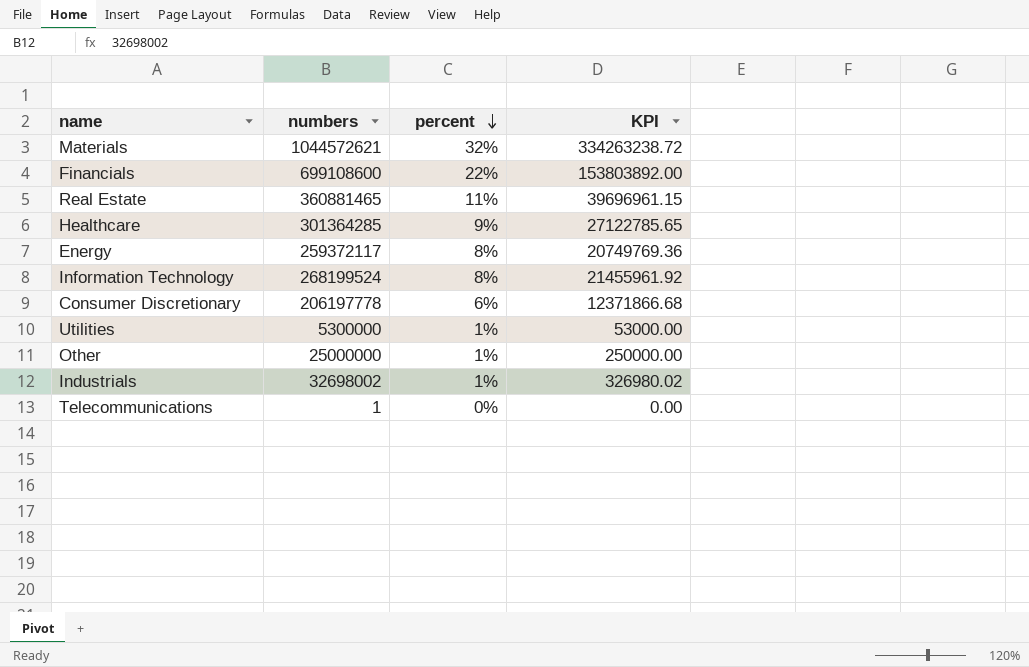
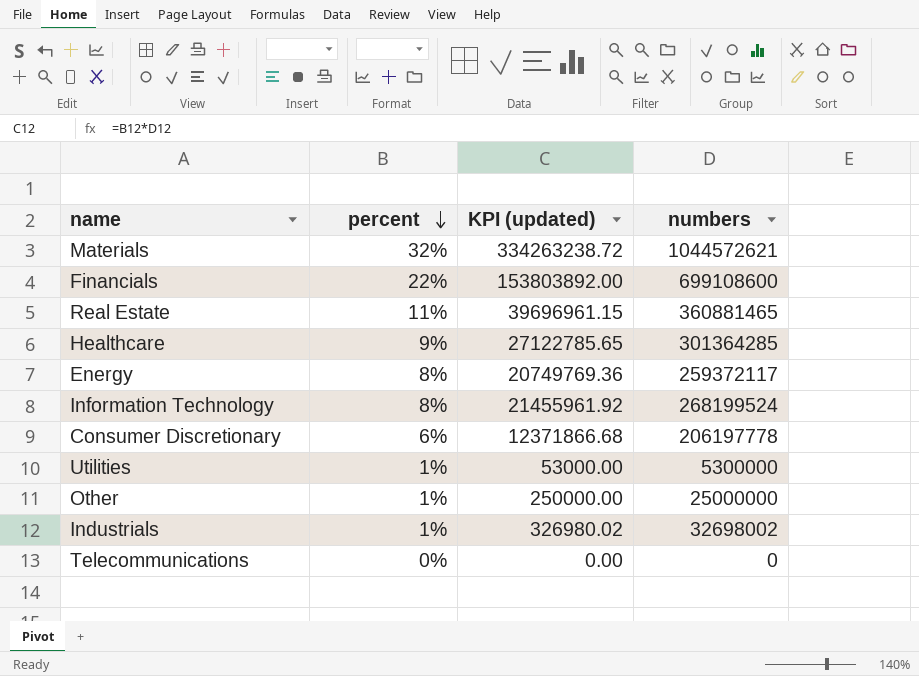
column name: KPI -> KPI (updated)
column numbers | position: 2 -> 4
Telecommunications | numbers: 1 -> 0

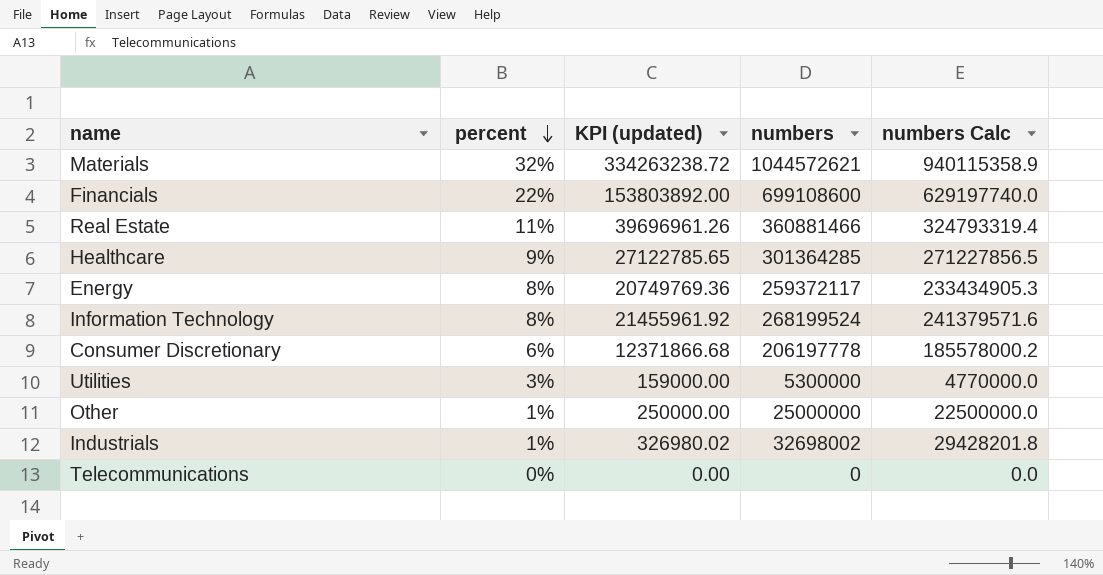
column numbers Calc | formula: none -> [numbers] * 0.9
Real Estate | KPI (updated): 39696961.15 -> 39696961.26
Real Estate | numbers: 360881465 -> 360881466
Utilities | percent: 1% -> 3%
Utilities | KPI (updated): 53000.00 -> 159000.00

